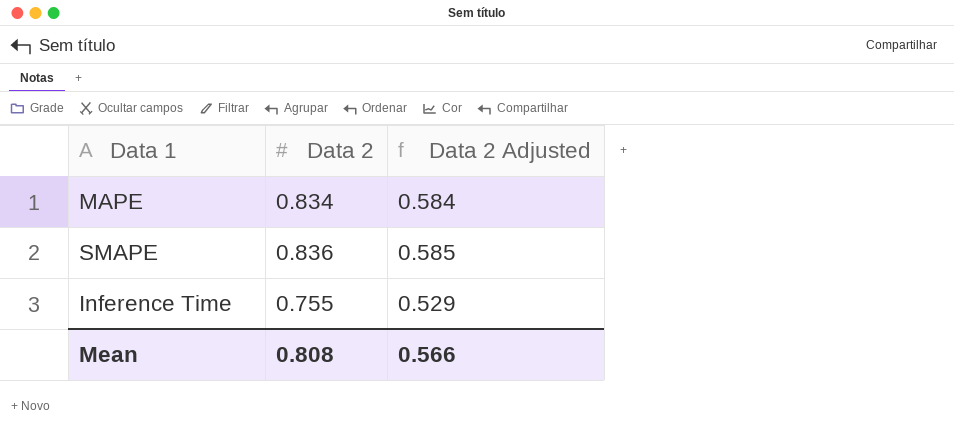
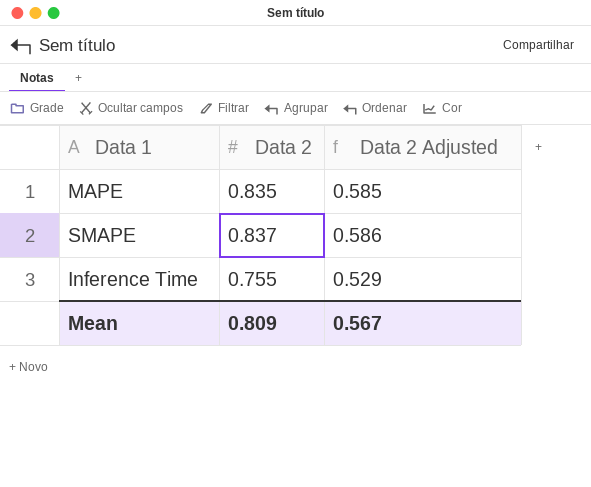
MAPE | Data 2: 0.834 -> 0.835
MAPE | Data 2 Adjusted: 0.584 -> 0.585
SMAPE | Data 2: 0.836 -> 0.837
SMAPE | Data 2 Adjusted: 0.585 -> 0.586
Mean | Data 2: 0.808 -> 0.809
Mean | Data 2 Adjusted: 0.566 -> 0.567

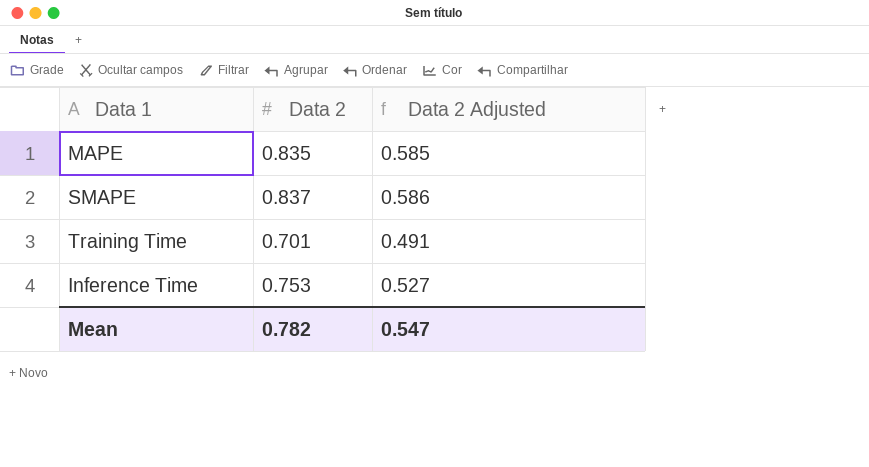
row Training Time: none -> 0.701 | 0.491
Inference Time | Data 2: 0.755 -> 0.753
Inference Time | Data 2 Adjusted: 0.529 -> 0.527
Mean | Data 2: 0.809 -> 0.782
Mean | Data 2 Adjusted: 0.567 -> 0.547

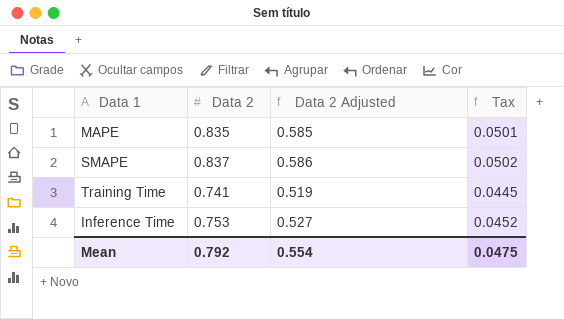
column Tax | formula: none -> [Data 2] * 0.06
Training Time | Data 2: 0.701 -> 0.741
Training Time | Data 2 Adjusted: 0.491 -> 0.519
Mean | Data 2: 0.782 -> 0.792
Mean | Data 2 Adjusted: 0.547 -> 0.554

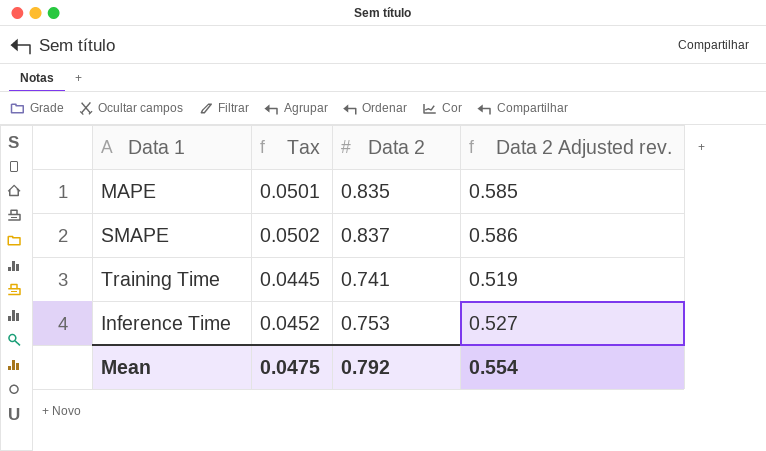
column Tax | position: 4 -> 2
column name: Data 2 Adjusted -> Data 2 Adjusted rev.

